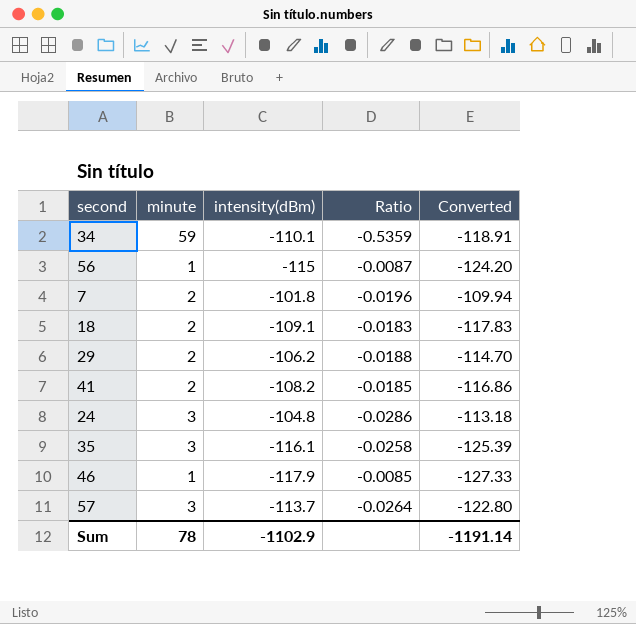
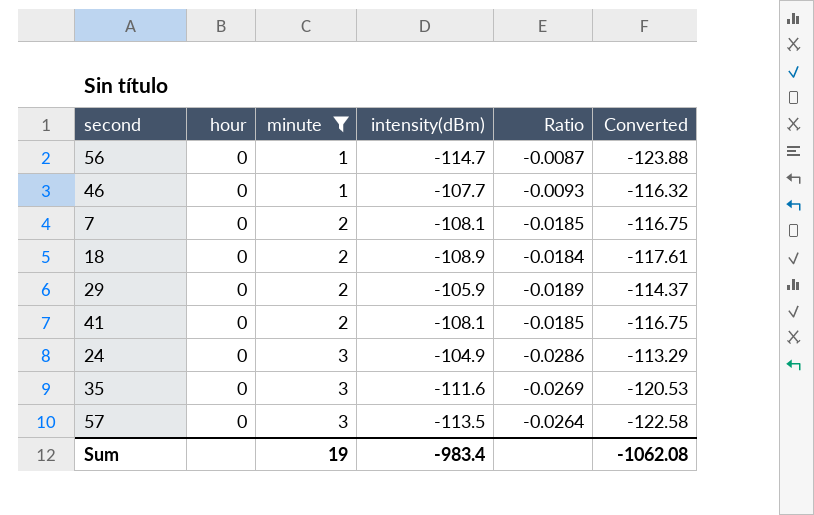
filter: none -> minute != 59
row order: none -> minute ascending
column hour | position: none -> 2
56 | intensity(dBm): -115 -> -114.7
56 | Converted: -124.20 -> -123.88
46 | intensity(dBm): -117.9 -> -107.7
46 | Ratio: -0.0085 -> -0.0093
46 | Converted: -127.33 -> -116.32
7 | intensity(dBm): -101.8 -> -108.1
7 | Ratio: -0.0196 -> -0.0185
7 | Converted: -109.94 -> -116.75
18 | intensity(dBm): -109.1 -> -108.9
18 | Ratio: -0.0183 -> -0.0184
18 | Converted: -117.83 -> -117.61
29 | intensity(dBm): -106.2 -> -105.9
29 | Ratio: -0.0188 -> -0.0189
29 | Converted: -114.70 -> -114.37
41 | intensity(dBm): -108.2 -> -108.1
41 | Converted: -116.86 -> -116.75
24 | intensity(dBm): -104.8 -> -104.9
24 | Converted: -113.18 -> -113.29
35 | intensity(dBm): -116.1 -> -111.6
35 | Ratio: -0.0258 -> -0.0269
35 | Converted: -125.39 -> -120.53
57 | intensity(dBm): -113.7 -> -113.5
57 | Converted: -122.80 -> -122.58
Sum | minute: 78 -> 19
Sum | intensity(dBm): -1102.9 -> -983.4
Sum | Converted: -1191.14 -> -1062.08

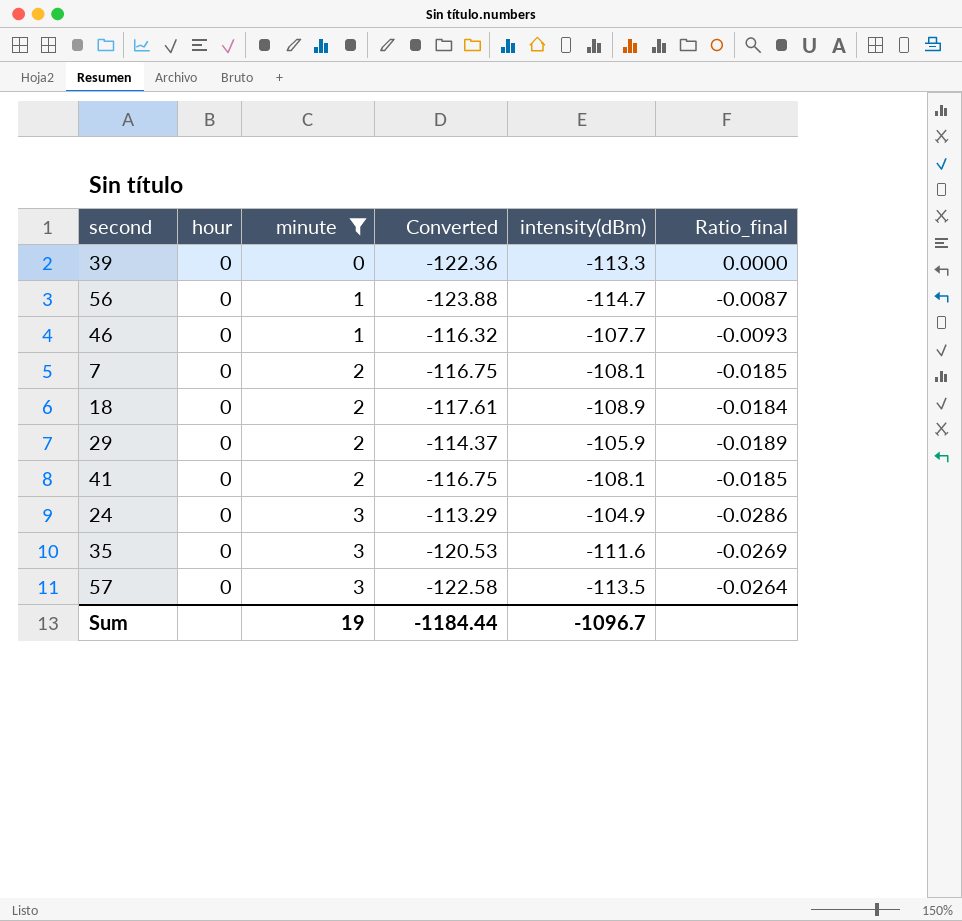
column Converted | position: 6 -> 4
column name: Ratio -> Ratio_final
row 39: none -> 0 | 0 | -122.36 | -113.3 | 0.0000
Sum | Converted: -1062.08 -> -1184.44
Sum | intensity(dBm): -983.4 -> -1096.7

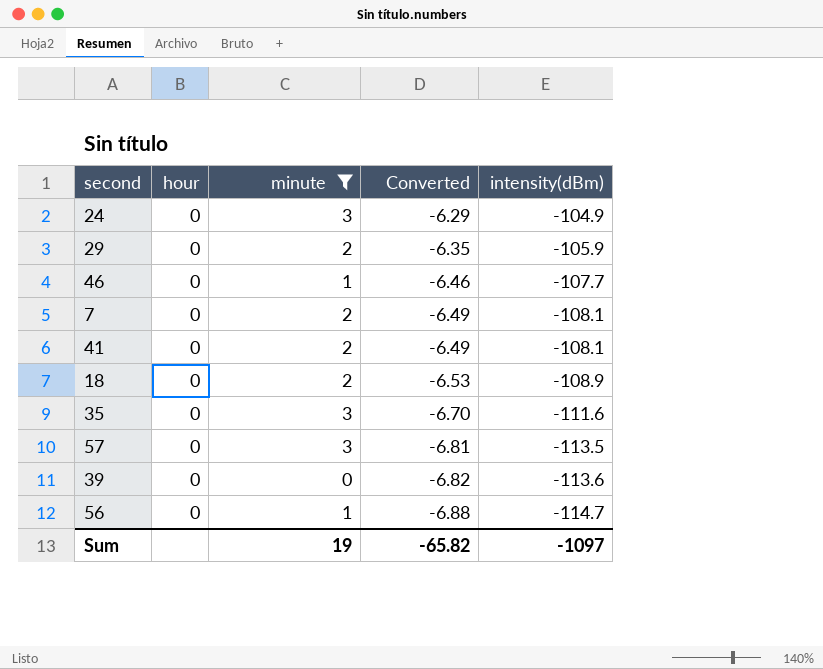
row order: minute ascending -> Converted descending
column Ratio_final | formula: [minute] / [intensity(dBm)] -> none
column Converted | formula: [intensity(dBm)] * 1.08 -> [intensity(dBm)] * 0.06
39 | intensity(dBm): -113.3 -> -113.6
Sum | Converted: -1184.44 -> -65.82
Sum | intensity(dBm): -1096.7 -> -1097

